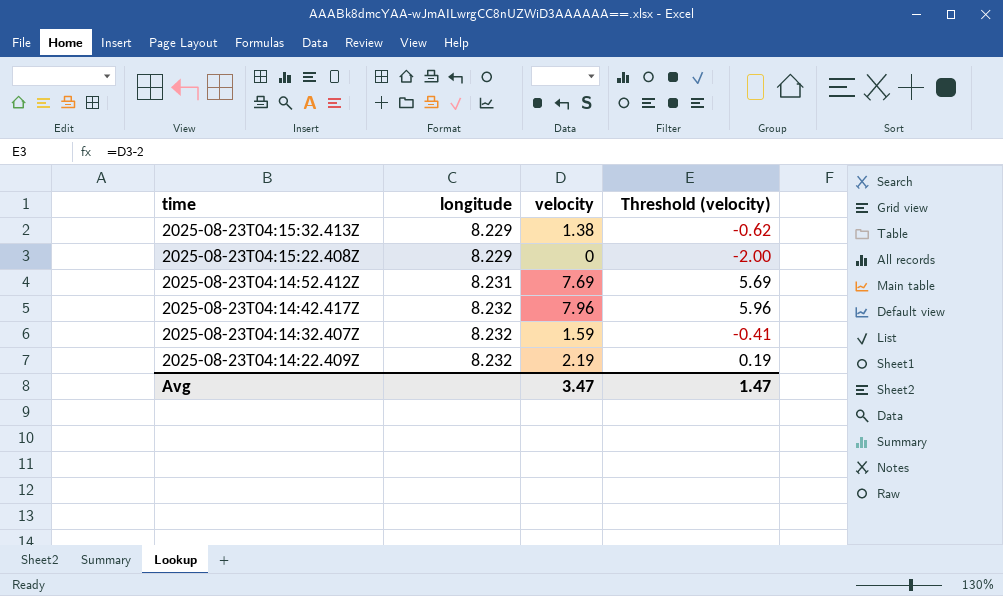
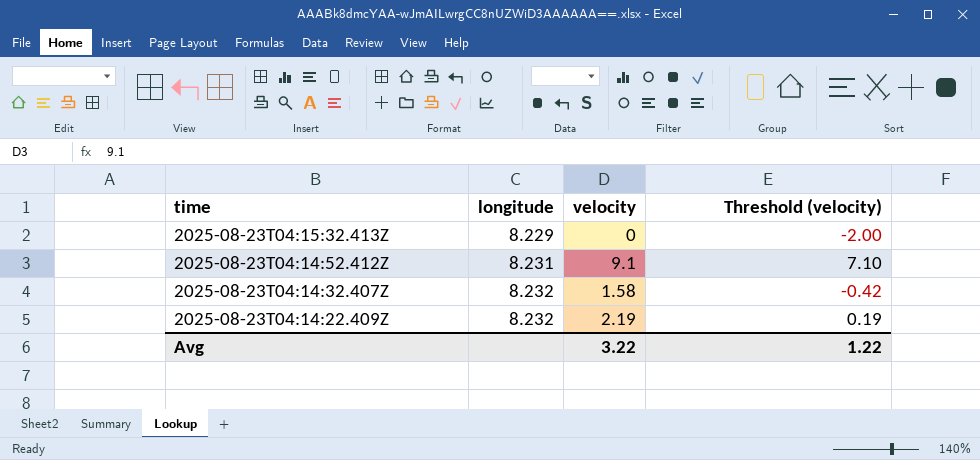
row 2025-08-23T04:15:22.408Z: 8.229 | 0 | -2.00 -> none
row 2025-08-23T04:14:42.417Z: 8.232 | 7.96 | 5.96 -> none
2025-08-23T04:15:32.413Z | velocity: 1.38 -> 0
2025-08-23T04:15:32.413Z | Threshold (velocity): -0.62 -> -2.00
2025-08-23T04:14:52.412Z | velocity: 7.69 -> 9.1
2025-08-23T04:14:52.412Z | Threshold (velocity): 5.69 -> 7.10
2025-08-23T04:14:32.407Z | velocity: 1.59 -> 1.58
2025-08-23T04:14:32.407Z | Threshold (velocity): -0.41 -> -0.42
Avg | velocity: 3.47 -> 3.22
Avg | Threshold (velocity): 1.47 -> 1.22

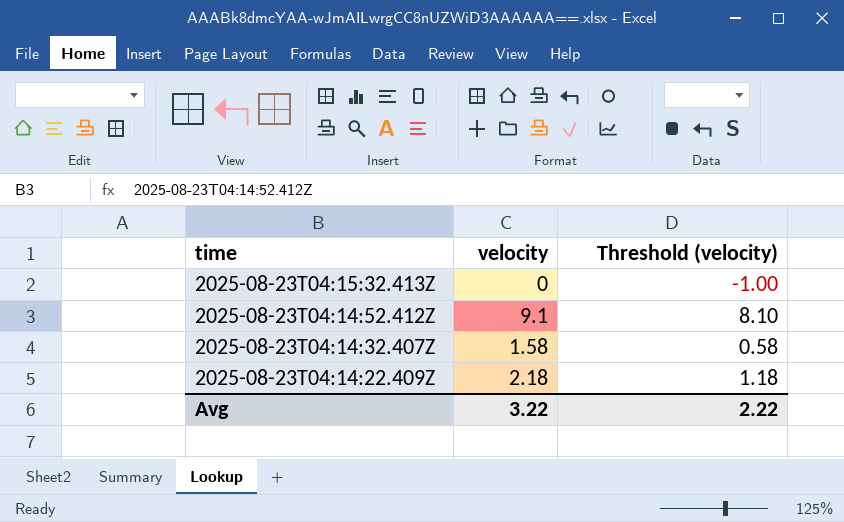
column longitude | position: 2 -> none
column Threshold (velocity) | formula: [velocity] - 2 -> [velocity] - 1
2025-08-23T04:14:22.409Z | velocity: 2.19 -> 2.18
Avg | Threshold (velocity): 1.22 -> 2.22

